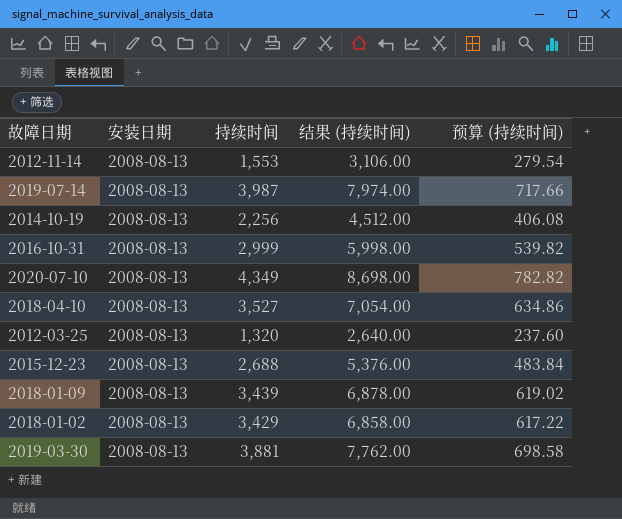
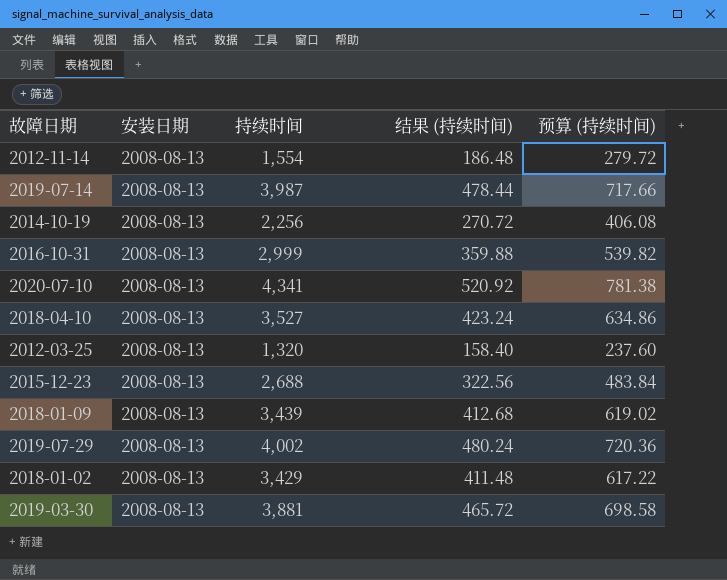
column 结果 (持续时间) | formula: [持续时间] * 2 -> [持续时间] * 0.12
2012-11-14 | 持续时间: 1,553 -> 1,554
2012-11-14 | 预算 (持续时间): 279.54 -> 279.72
2020-07-10 | 持续时间: 4,349 -> 4,341
2020-07-10 | 预算 (持续时间): 782.82 -> 781.38
row 2019-07-29: none -> 2008-08-13 | 4,002 | 480.24 | 720.36

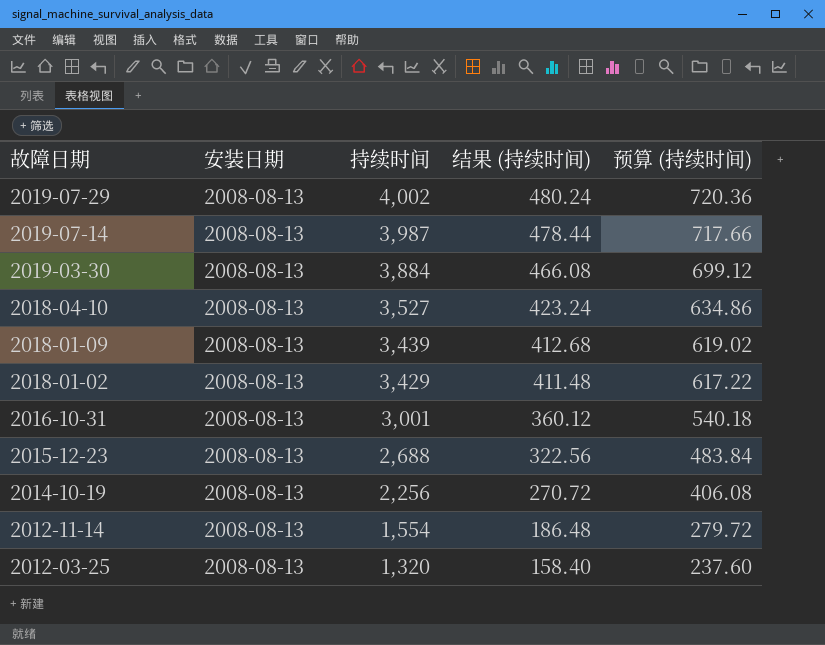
row order: none -> 故障日期 descending
row 2020-07-10: 2008-08-13 | 4,341 | 520.92 | 781.38 -> none
2019-03-30 | 持续时间: 3,881 -> 3,884
2019-03-30 | 结果 (持续时间): 465.72 -> 466.08
2019-03-30 | 预算 (持续时间): 698.58 -> 699.12
2016-10-31 | 持续时间: 2,999 -> 3,001
2016-10-31 | 结果 (持续时间): 359.88 -> 360.12
2016-10-31 | 预算 (持续时间): 539.82 -> 540.18

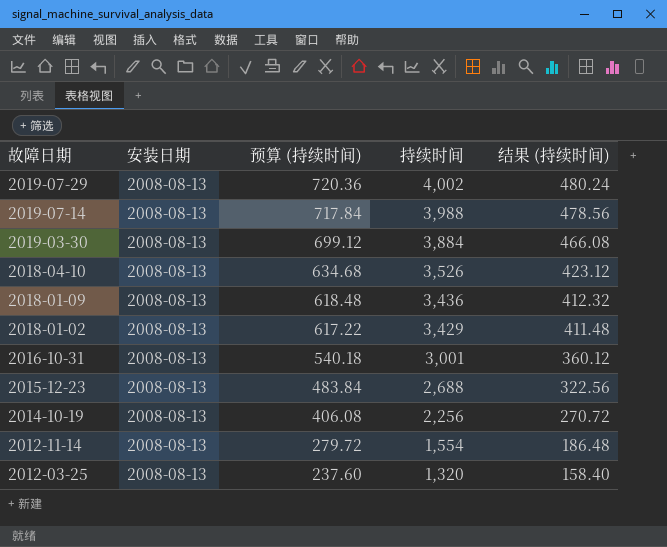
column 预算 (持续时间) | position: 5 -> 3
2019-07-14 | 预算 (持续时间): 717.66 -> 717.84
2019-07-14 | 持续时间: 3,987 -> 3,988
2019-07-14 | 结果 (持续时间): 478.44 -> 478.56
2018-04-10 | 预算 (持续时间): 634.86 -> 634.68
2018-04-10 | 持续时间: 3,527 -> 3,526
2018-04-10 | 结果 (持续时间): 423.24 -> 423.12
2018-01-09 | 预算 (持续时间): 619.02 -> 618.48
2018-01-09 | 持续时间: 3,439 -> 3,436
2018-01-09 | 结果 (持续时间): 412.68 -> 412.32

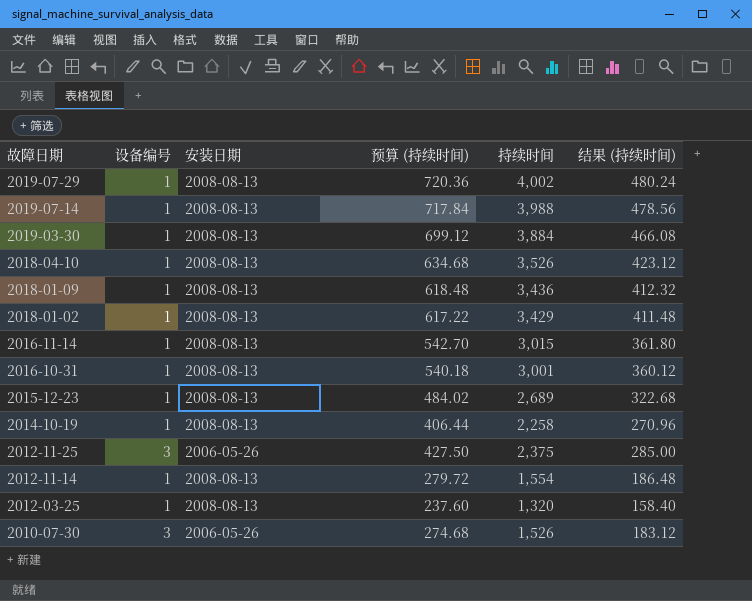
column 设备编号 | position: none -> 2
row 2016-11-14: none -> 1 | 2008-08-13 | 542.70 | 3,015 | 361.80
2015-12-23 | 预算 (持续时间): 483.84 -> 484.02
2015-12-23 | 持续时间: 2,688 -> 2,689
2015-12-23 | 结果 (持续时间): 322.56 -> 322.68
2014-10-19 | 预算 (持续时间): 406.08 -> 406.44
2014-10-19 | 持续时间: 2,256 -> 2,258
2014-10-19 | 结果 (持续时间): 270.72 -> 270.96
row 2012-11-25: none -> 3 | 2006-05-26 | 427.50 | 2,375 | 285.00
row 2010-07-30: none -> 3 | 2006-05-26 | 274.68 | 1,526 | 183.12

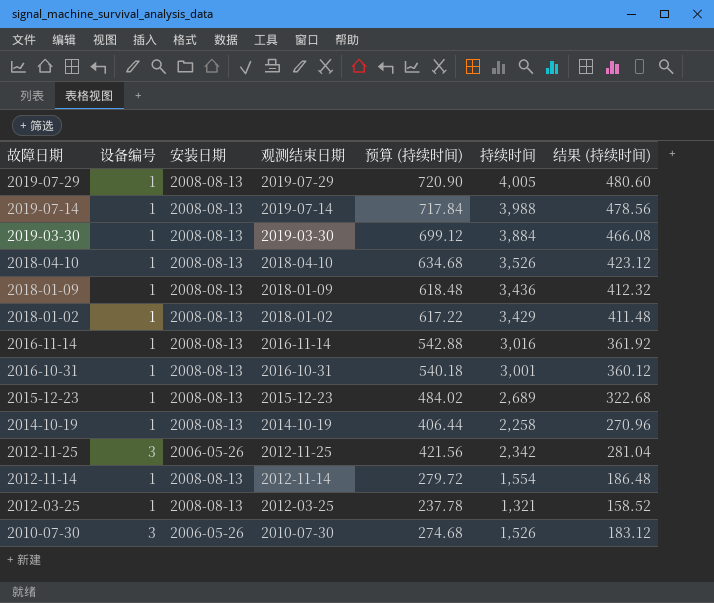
column 观测结束日期 | position: none -> 4
2019-07-29 | 预算 (持续时间): 720.36 -> 720.90
2019-07-29 | 持续时间: 4,002 -> 4,005
2019-07-29 | 结果 (持续时间): 480.24 -> 480.60
2016-11-14 | 预算 (持续时间): 542.70 -> 542.88
2016-11-14 | 持续时间: 3,015 -> 3,016
2016-11-14 | 结果 (持续时间): 361.80 -> 361.92
2012-11-25 | 预算 (持续时间): 427.50 -> 421.56
2012-11-25 | 持续时间: 2,375 -> 2,342
2012-11-25 | 结果 (持续时间): 285.00 -> 281.04
2012-03-25 | 预算 (持续时间): 237.60 -> 237.78
2012-03-25 | 持续时间: 1,320 -> 1,321
2012-03-25 | 结果 (持续时间): 158.40 -> 158.52

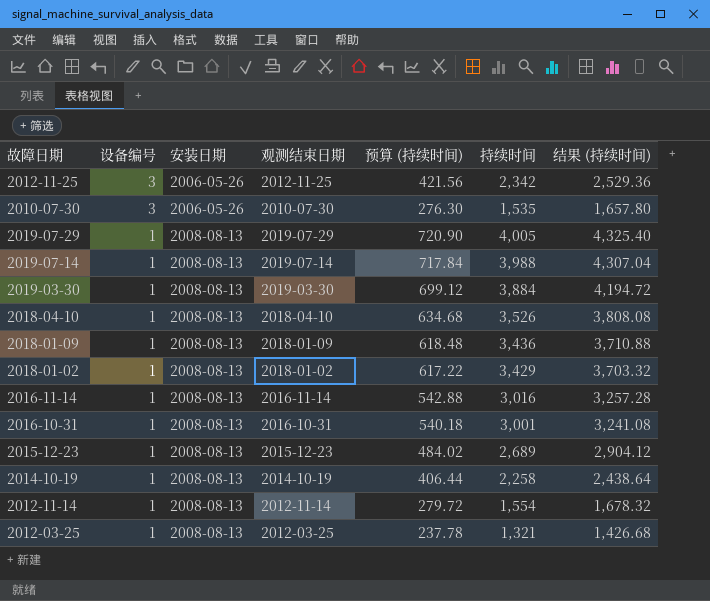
row order: 故障日期 descending -> 设备编号 descending
column 结果 (持续时间) | formula: [持续时间] * 0.12 -> [持续时间] * 1.08
2010-07-30 | 预算 (持续时间): 274.68 -> 276.30
2010-07-30 | 持续时间: 1,526 -> 1,535

